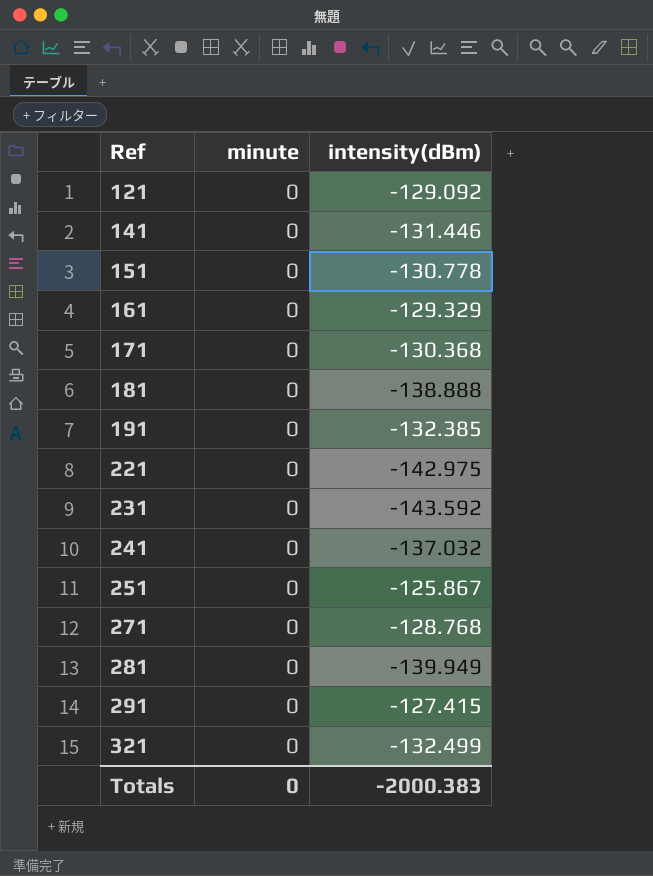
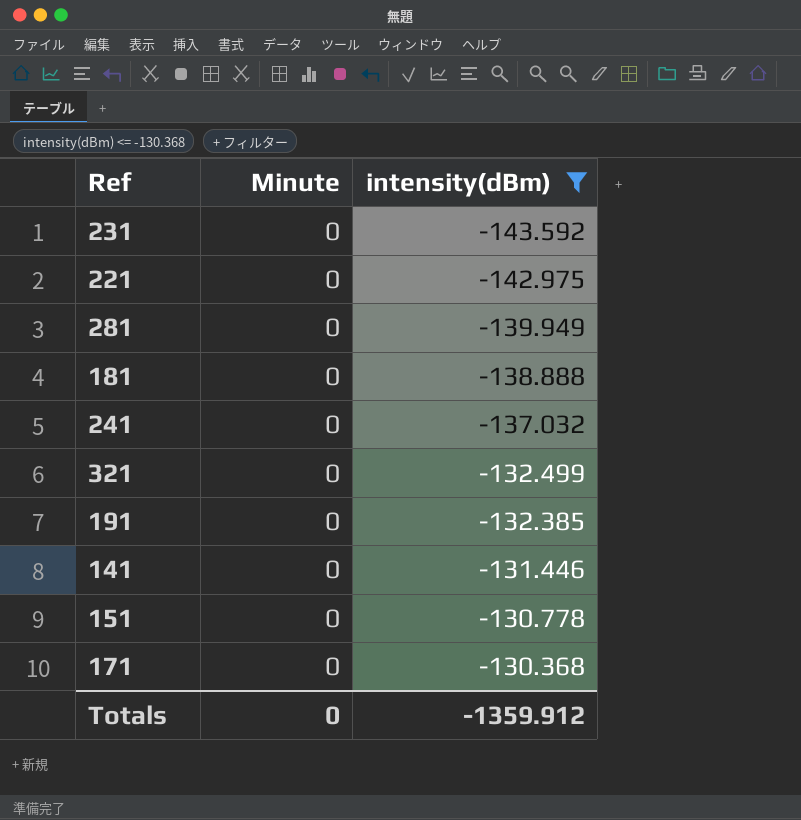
filter: none -> intensity(dBm) <= -130.368
row order: Ref ascending -> intensity(dBm) ascending
column name: minute -> Minute
Totals | intensity(dBm): -2000.383 -> -1359.912

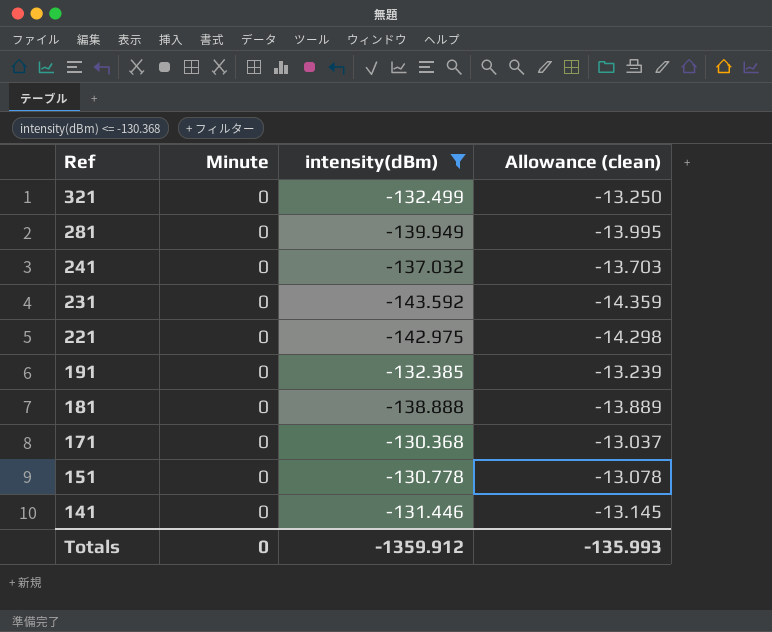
row order: intensity(dBm) ascending -> Ref descending
column Allowance (clean) | formula: none -> [intensity(dBm)] * 0.1

